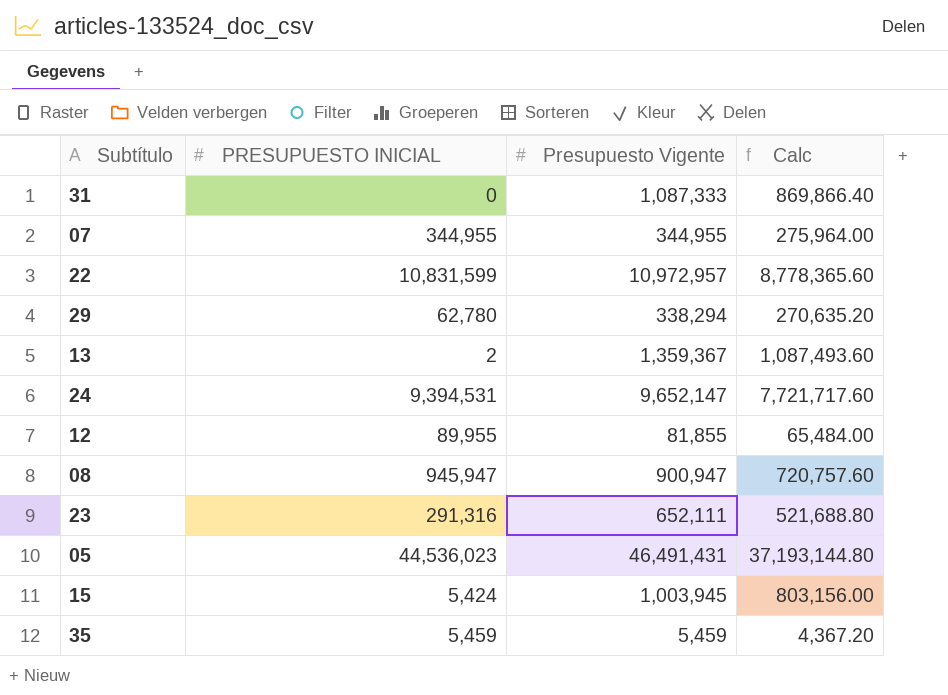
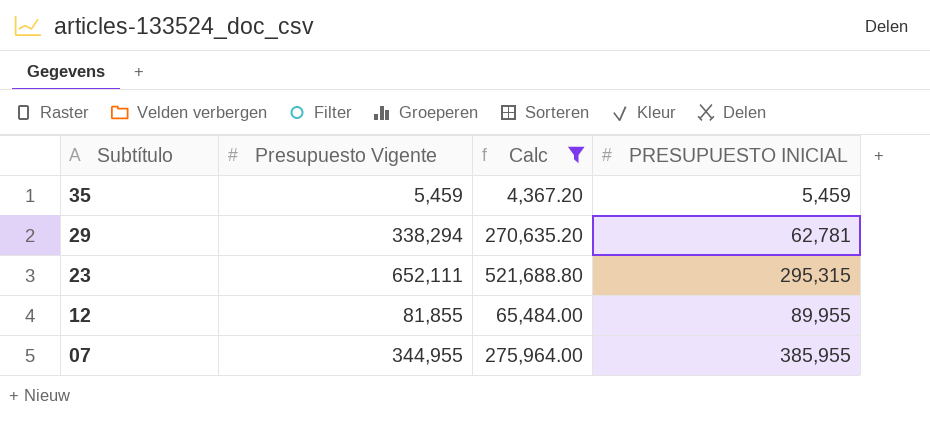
filter: none -> Calc <= 521,688.80
row order: none -> Subtítulo descending
column PRESUPUESTO INICIAL | position: 2 -> 4
29 | PRESUPUESTO INICIAL: 62,780 -> 62,781
23 | PRESUPUESTO INICIAL: 291,316 -> 295,315
07 | PRESUPUESTO INICIAL: 344,955 -> 385,955

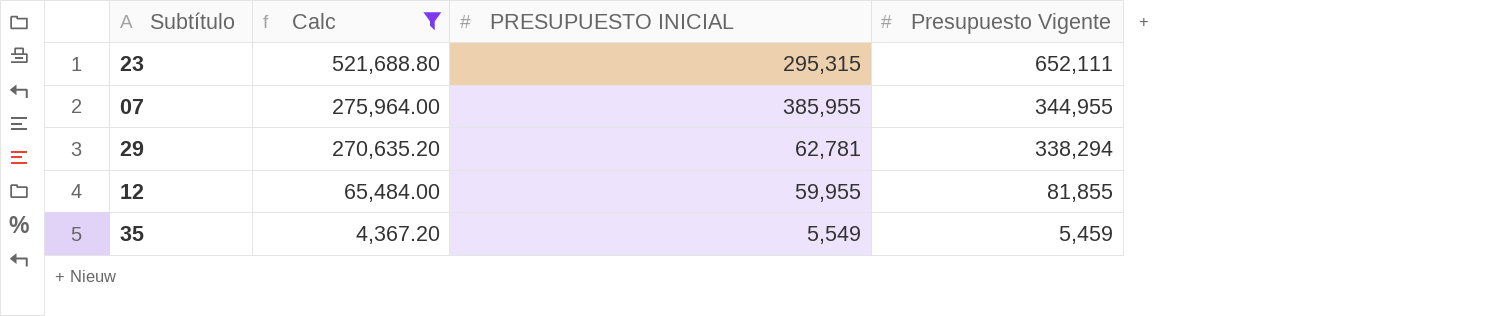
row order: Subtítulo descending -> Calc descending
column Presupuesto Vigente | position: 2 -> 4
12 | PRESUPUESTO INICIAL: 89,955 -> 59,955
35 | PRESUPUESTO INICIAL: 5,459 -> 5,549

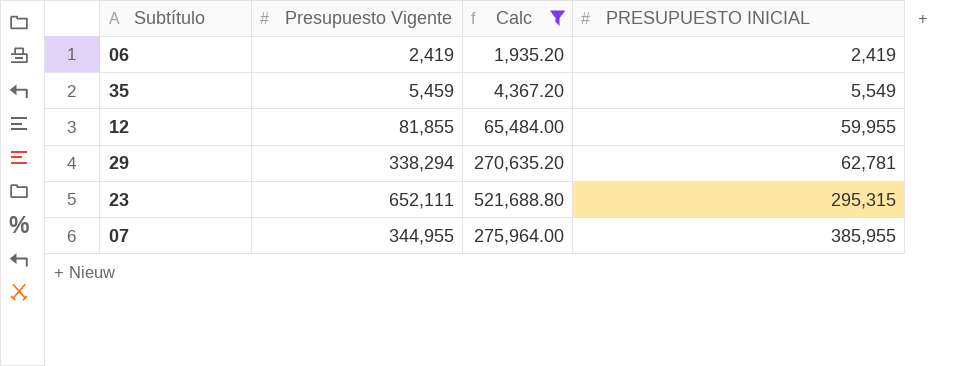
row order: Calc descending -> PRESUPUESTO INICIAL ascending
column Presupuesto Vigente | position: 4 -> 2
row 06: none -> 2,419 | 1,935.20 | 2,419

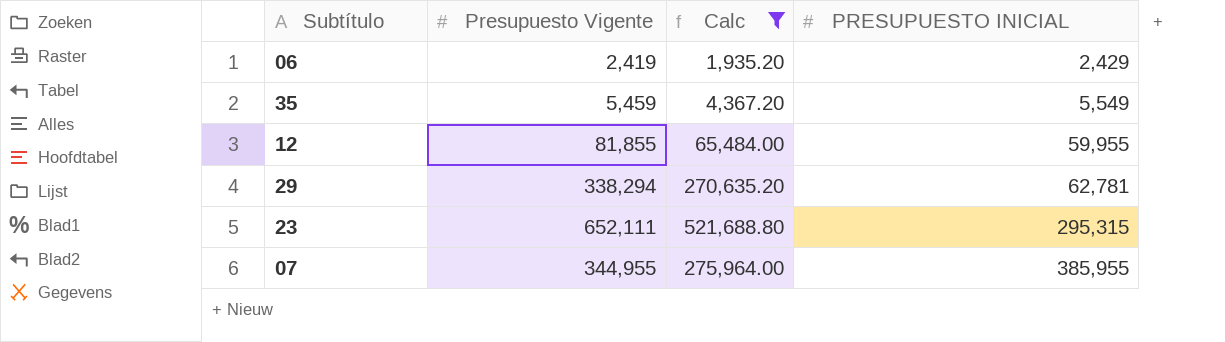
06 | PRESUPUESTO INICIAL: 2,419 -> 2,429

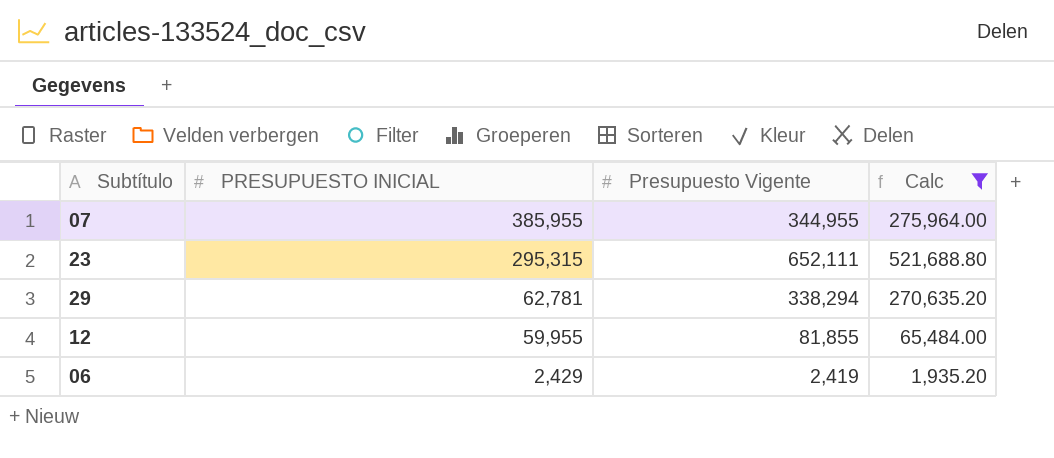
row order: PRESUPUESTO INICIAL ascending -> PRESUPUESTO INICIAL descending
column PRESUPUESTO INICIAL | position: 4 -> 2
row 35: 5,459 | 4,367.20 | 5,549 -> none

